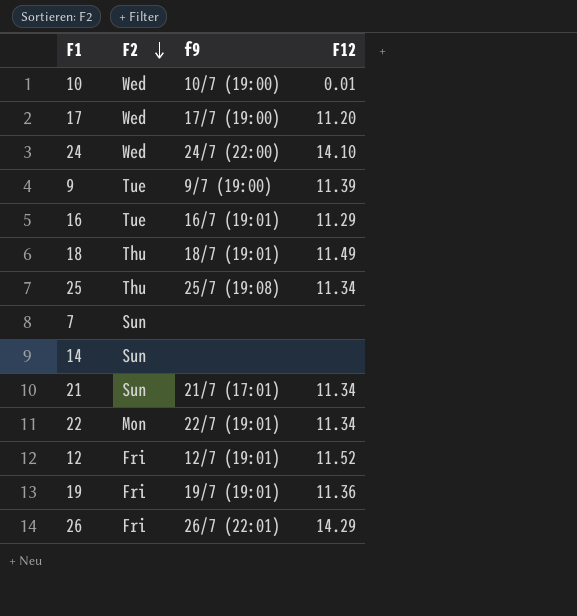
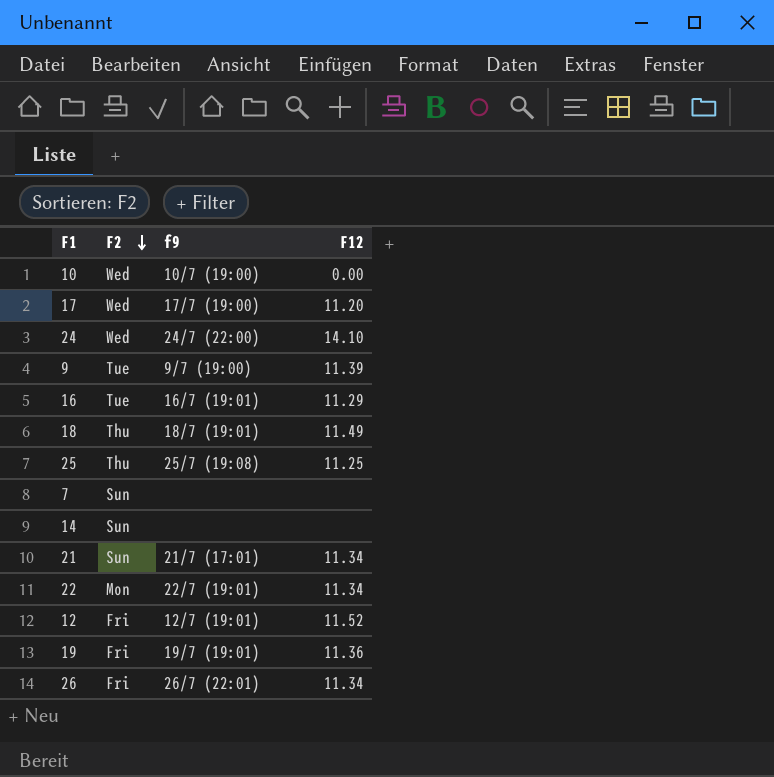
10 | F12: 0.01 -> 0.00
25 | F12: 11.34 -> 11.25
26 | F12: 14.29 -> 11.34

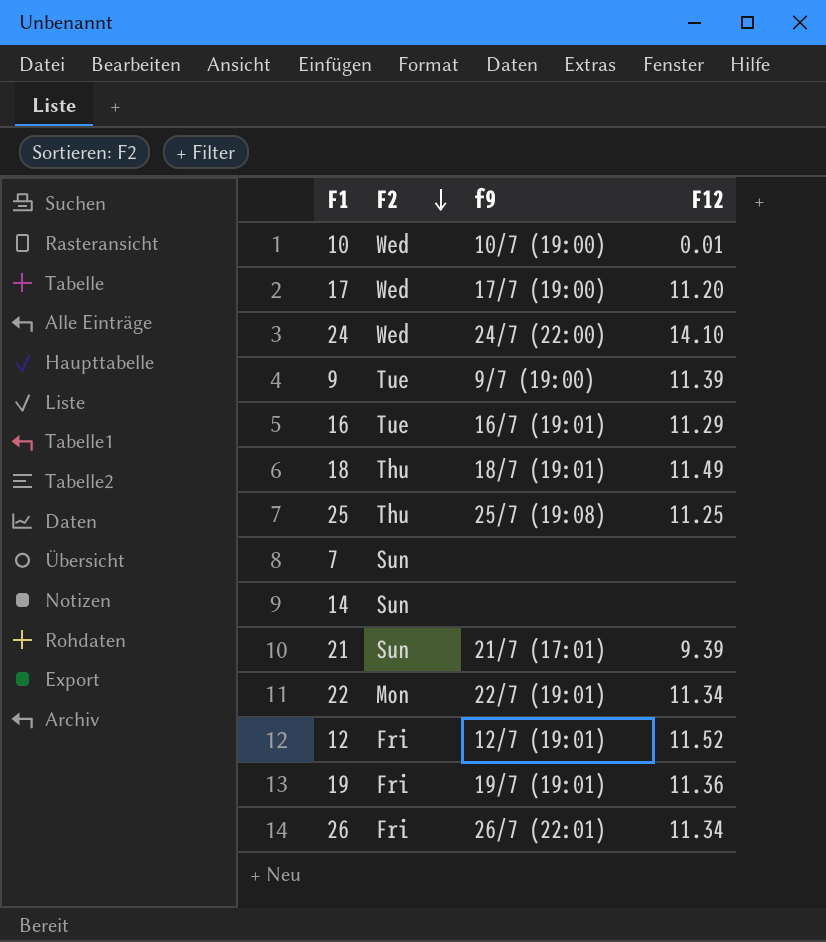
10 | F12: 0.00 -> 0.01
21 | F12: 11.34 -> 9.39

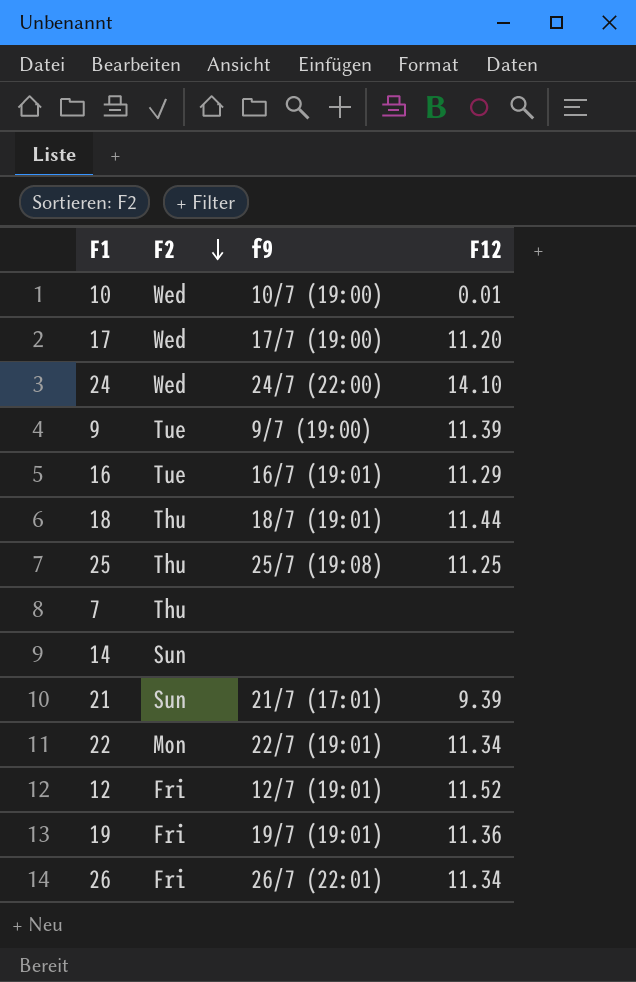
18 | F12: 11.49 -> 11.44
7 | F2: Sun -> Thu

